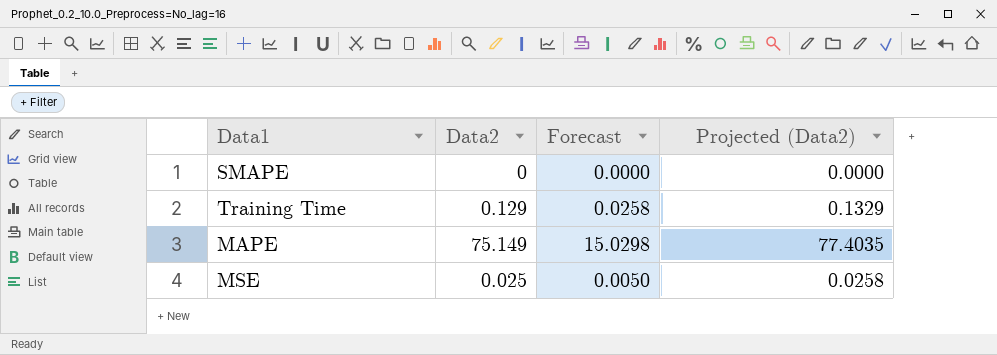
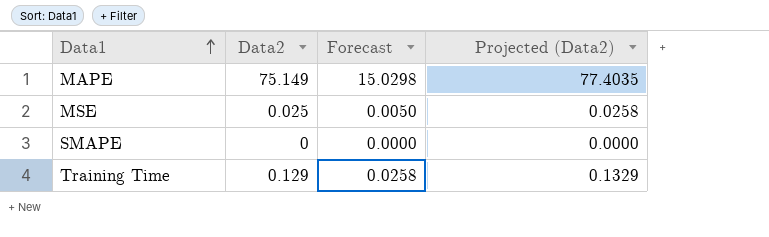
row order: none -> Data1 ascending

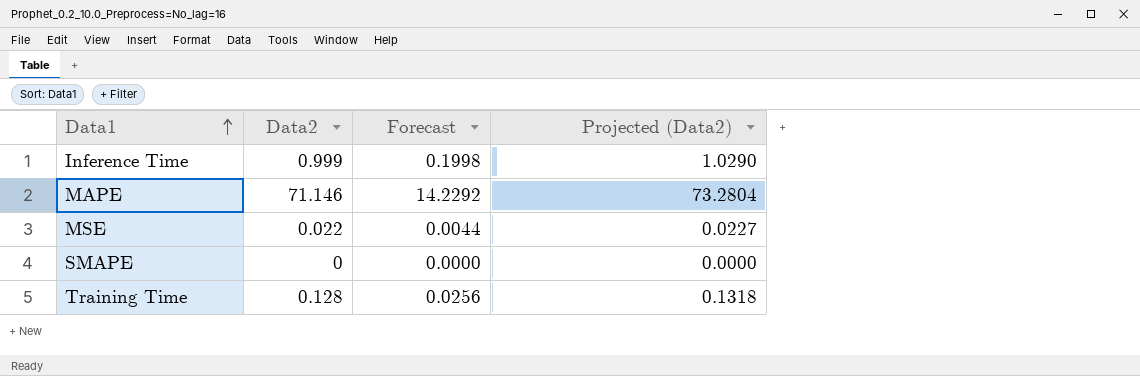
row Inference Time: none -> 0.999 | 0.1998 | 1.0290
MAPE | Data2: 75.149 -> 71.146
MAPE | Forecast: 15.0298 -> 14.2292
MAPE | Projected (Data2): 77.4035 -> 73.2804
MSE | Data2: 0.025 -> 0.022
MSE | Forecast: 0.0050 -> 0.0044
MSE | Projected (Data2): 0.0258 -> 0.0227
Training Time | Data2: 0.129 -> 0.128
Training Time | Forecast: 0.0258 -> 0.0256
Training Time | Projected (Data2): 0.1329 -> 0.1318

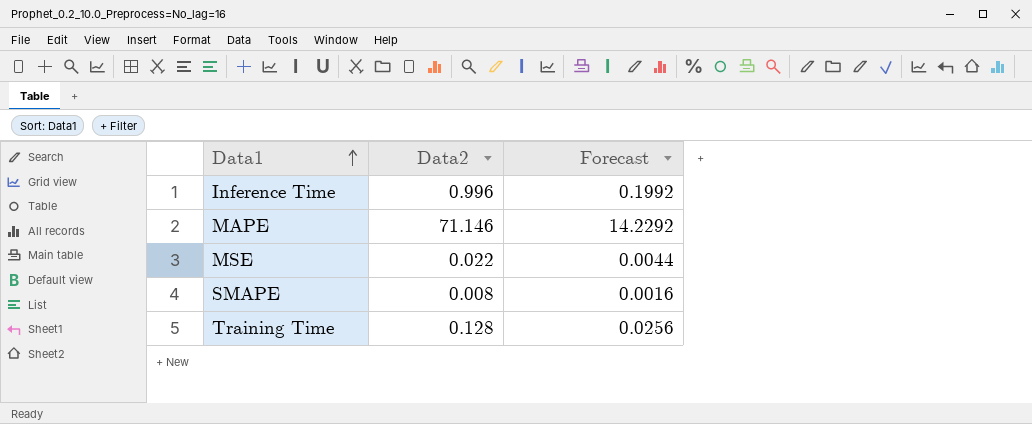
column Projected (Data2) | formula: [Data2] * 1.03 -> none
Inference Time | Data2: 0.999 -> 0.996
Inference Time | Forecast: 0.1998 -> 0.1992
SMAPE | Data2: 0 -> 0.008
SMAPE | Forecast: 0.0000 -> 0.0016

